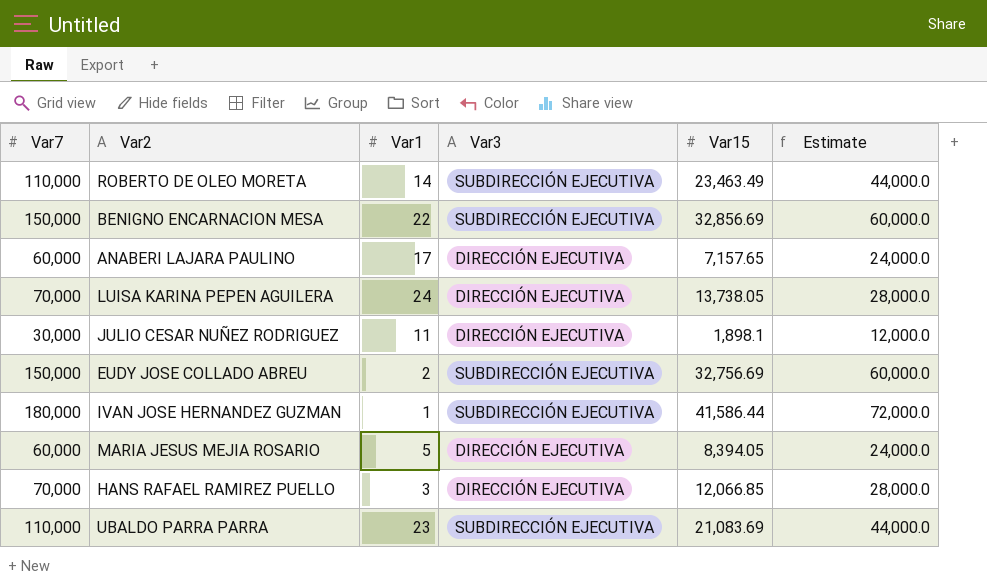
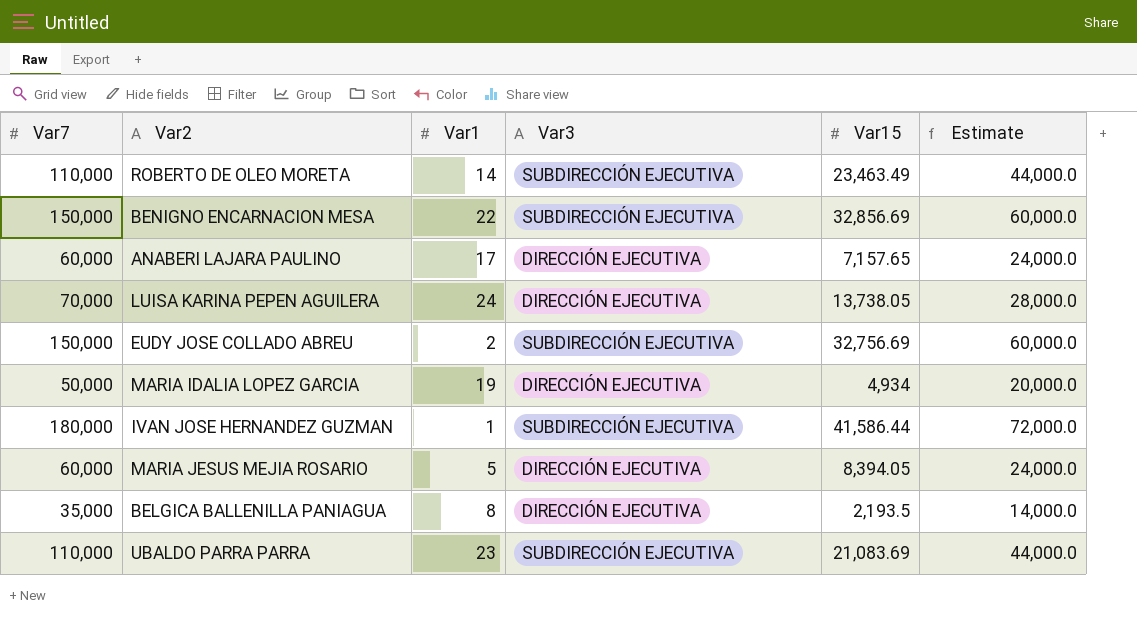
row JULIO CESAR NUÑEZ RODRIGUEZ: 30,000 | 11 | DIRECCIÓN EJECUTIVA | 1,898.1 | 12,000.0 -> none
row HANS RAFAEL RAMIREZ PUELLO: 70,000 | 3 | DIRECCIÓN EJECUTIVA | 12,066.85 | 28,000.0 -> none
row MARIA IDALIA LOPEZ GARCIA: none -> 50,000 | 19 | DIRECCIÓN EJECUTIVA | 4,934 | 20,000.0
row BELGICA BALLENILLA PANIAGUA: none -> 35,000 | 8 | DIRECCIÓN EJECUTIVA | 2,193.5 | 14,000.0

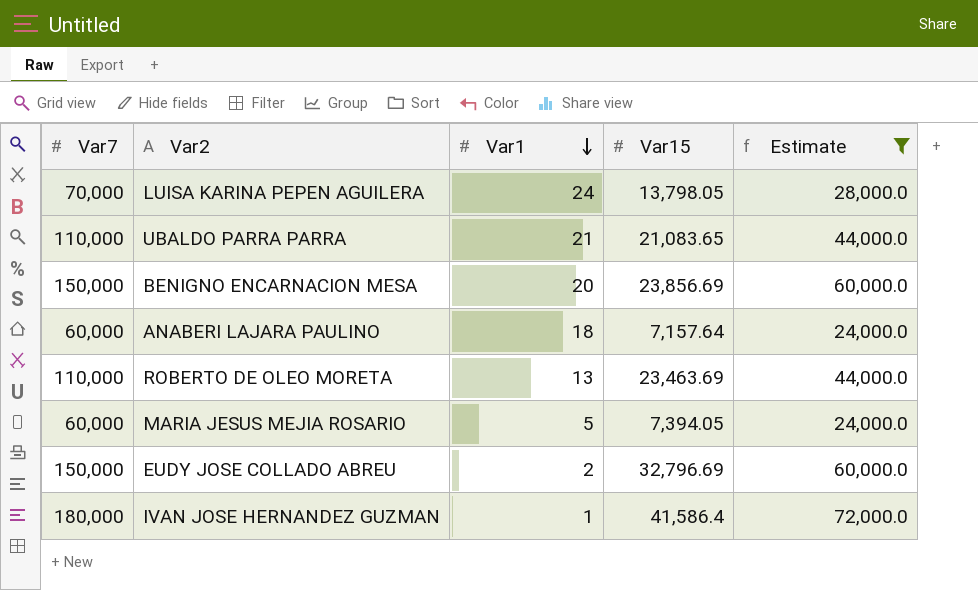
filter: none -> Estimate >= 24,000.0
row order: none -> Var1 descending
column Var3 | position: 4 -> none
LUISA KARINA PEPEN AGUILERA | Var15: 13,738.05 -> 13,798.05
UBALDO PARRA PARRA | Var1: 23 -> 21
UBALDO PARRA PARRA | Var15: 21,083.69 -> 21,083.65
BENIGNO ENCARNACION MESA | Var1: 22 -> 20
BENIGNO ENCARNACION MESA | Var15: 32,856.69 -> 23,856.69
ANABERI LAJARA PAULINO | Var1: 17 -> 18
ANABERI LAJARA PAULINO | Var15: 7,157.65 -> 7,157.64
ROBERTO DE OLEO MORETA | Var1: 14 -> 13
ROBERTO DE OLEO MORETA | Var15: 23,463.49 -> 23,463.69
MARIA JESUS MEJIA ROSARIO | Var15: 8,394.05 -> 7,394.05
EUDY JOSE COLLADO ABREU | Var15: 32,756.69 -> 32,796.69
IVAN JOSE HERNANDEZ GUZMAN | Var15: 41,586.44 -> 41,586.4

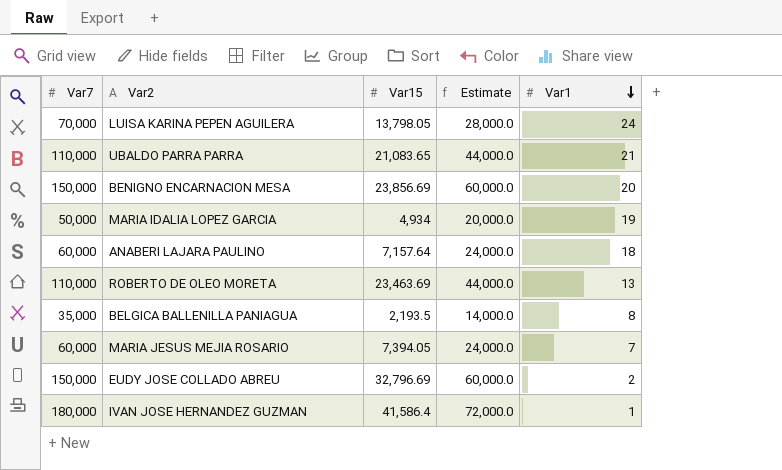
filter: Estimate >= 24,000.0 -> none
column Var1 | position: 3 -> 5
MARIA JESUS MEJIA ROSARIO | Var1: 5 -> 7

